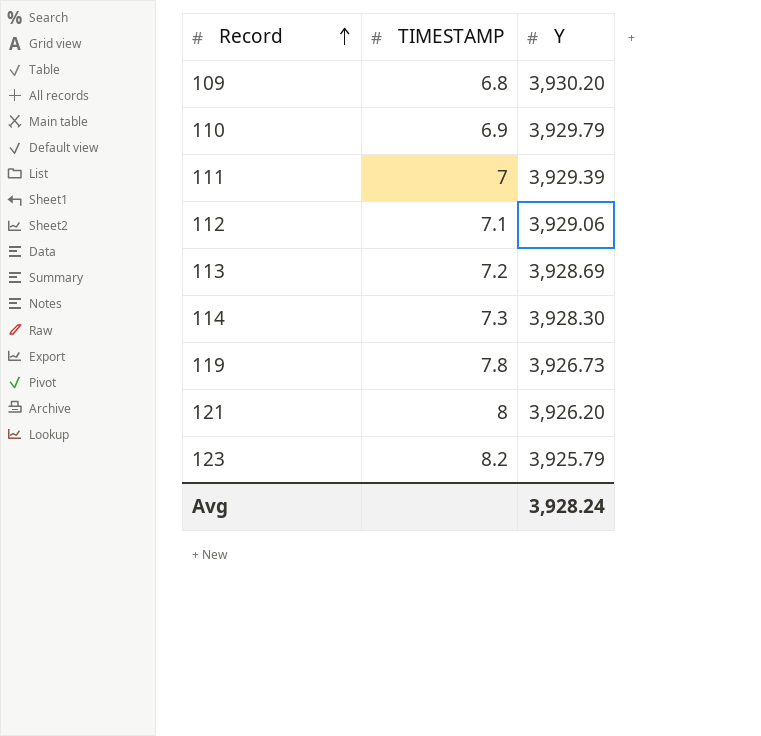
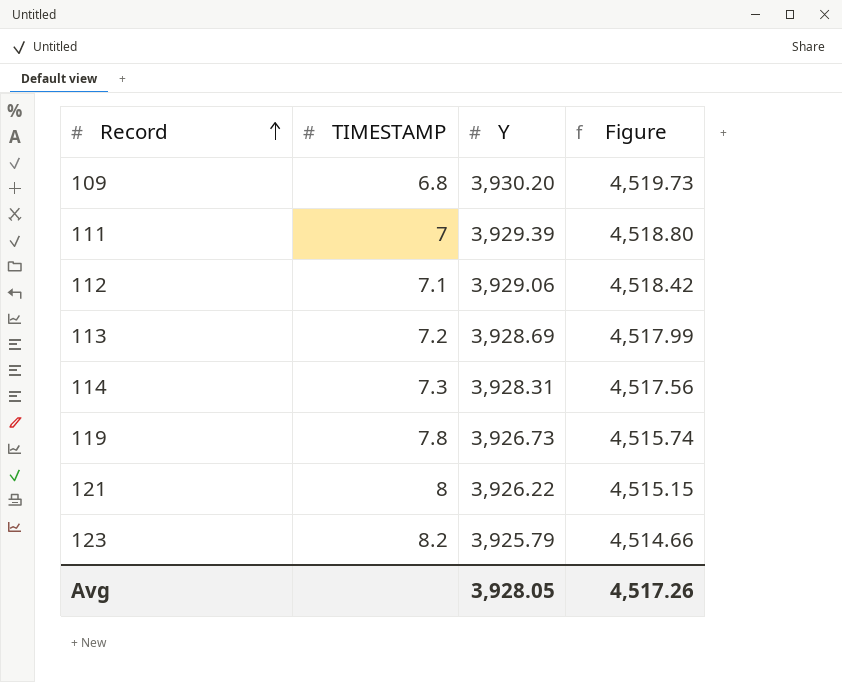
column Figure | formula: none -> [Y] * 1.15
row 110: 6.9 | 3,929.79 -> none
114 | Y: 3,928.30 -> 3,928.31
121 | Y: 3,926.20 -> 3,926.22
Avg | Y: 3,928.24 -> 3,928.05

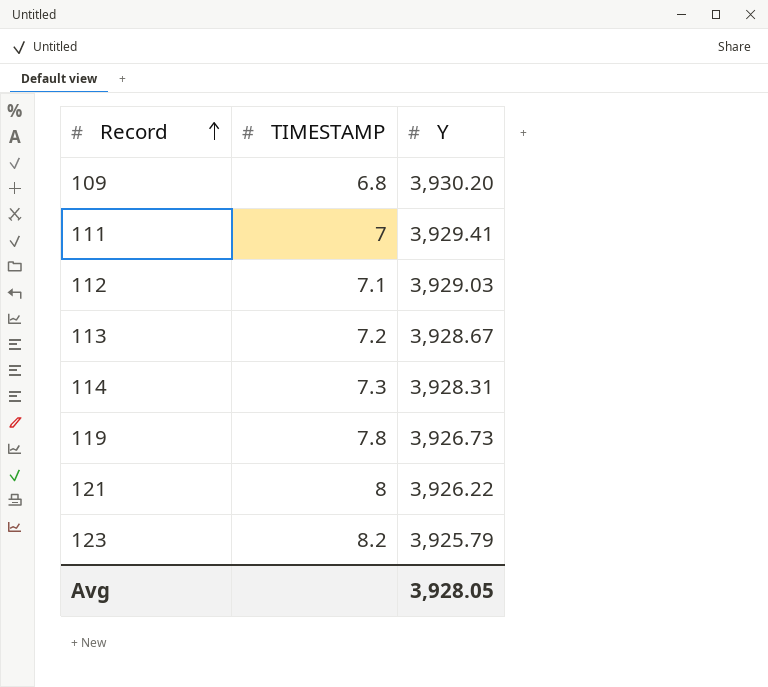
column Figure | formula: [Y] * 1.15 -> none
111 | Y: 3,929.39 -> 3,929.41
112 | Y: 3,929.06 -> 3,929.03
113 | Y: 3,928.69 -> 3,928.67

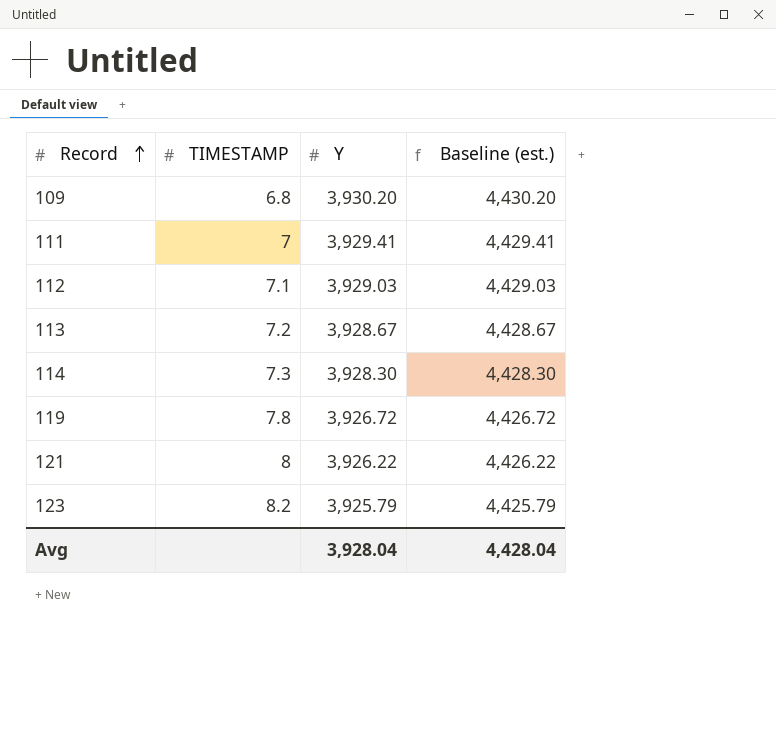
column Baseline (est.) | formula: none -> [Y] + 500
114 | Y: 3,928.31 -> 3,928.30
119 | Y: 3,926.73 -> 3,926.72
Avg | Y: 3,928.05 -> 3,928.04

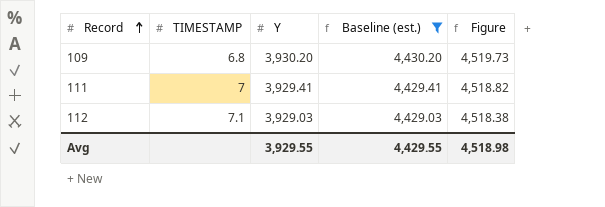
filter: none -> Baseline (est.) >= 4,429.03
column Figure | formula: none -> [Y] * 1.15
Avg | Y: 3,928.04 -> 3,929.55
Avg | Baseline (est.): 4,428.04 -> 4,429.55

